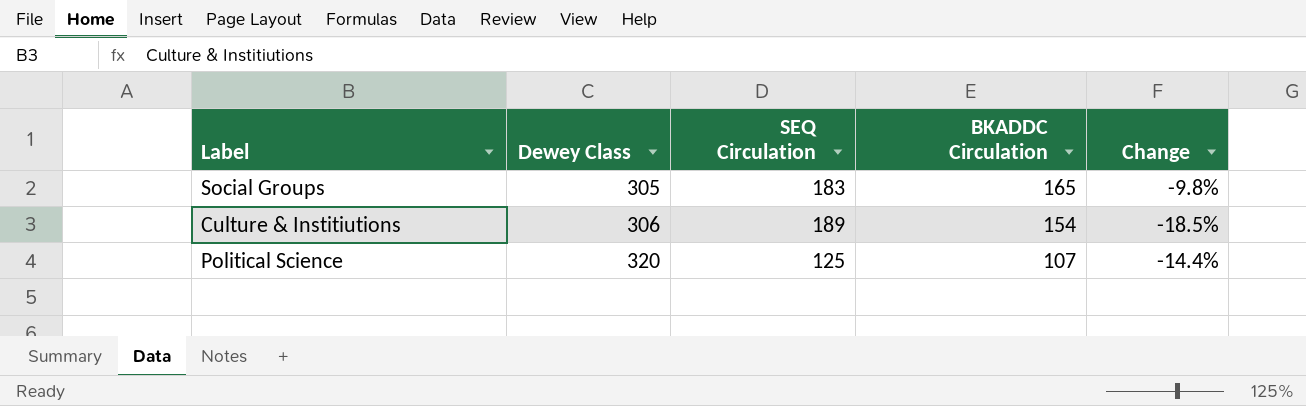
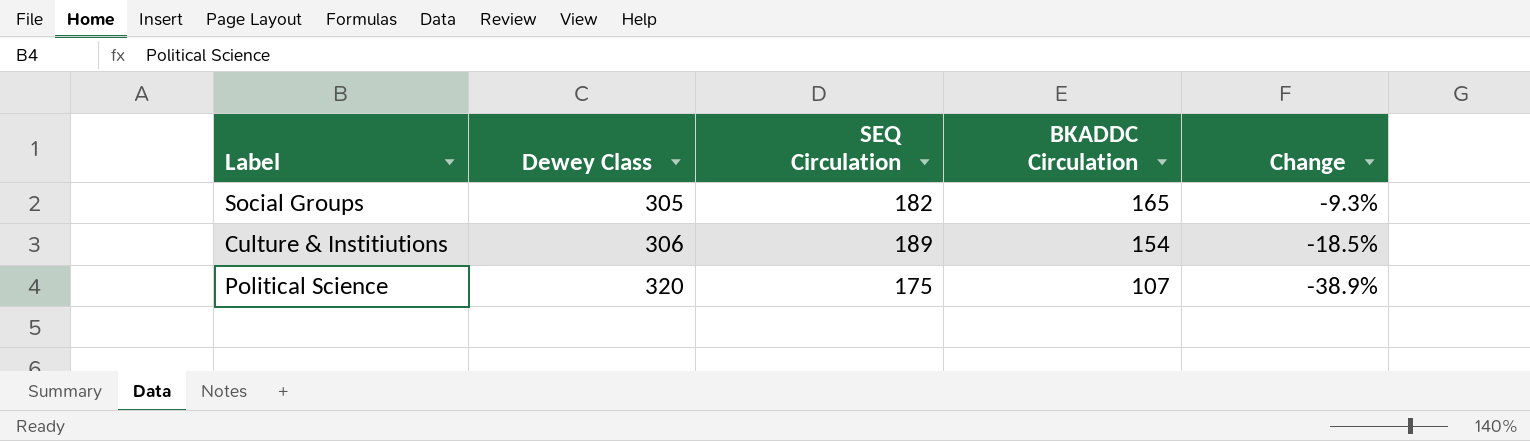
Social Groups | SEQ Circulation: 183 -> 182
Social Groups | Change: -9.8% -> -9.3%
Political Science | SEQ Circulation: 125 -> 175
Political Science | Change: -14.4% -> -38.9%

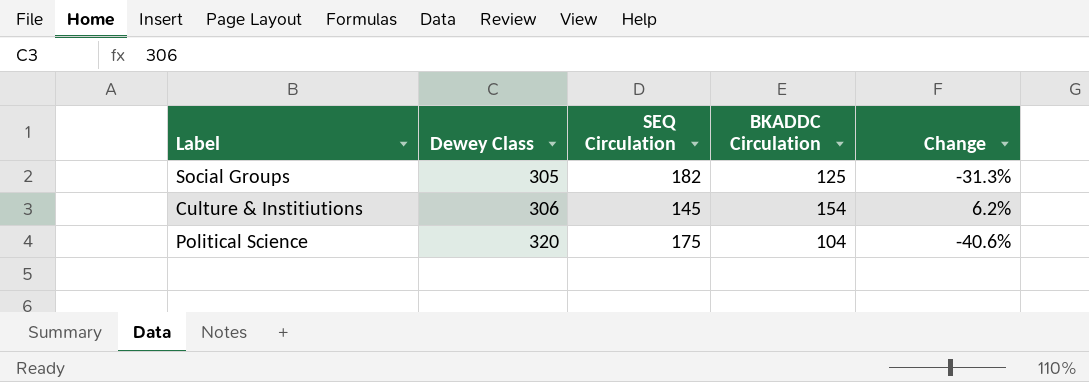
Social Groups | BKADDC Circulation: 165 -> 125
Social Groups | Change: -9.3% -> -31.3%
Culture & Institiutions | SEQ Circulation: 189 -> 145
Culture & Institiutions | Change: -18.5% -> 6.2%
Political Science | BKADDC Circulation: 107 -> 104
Political Science | Change: -38.9% -> -40.6%

